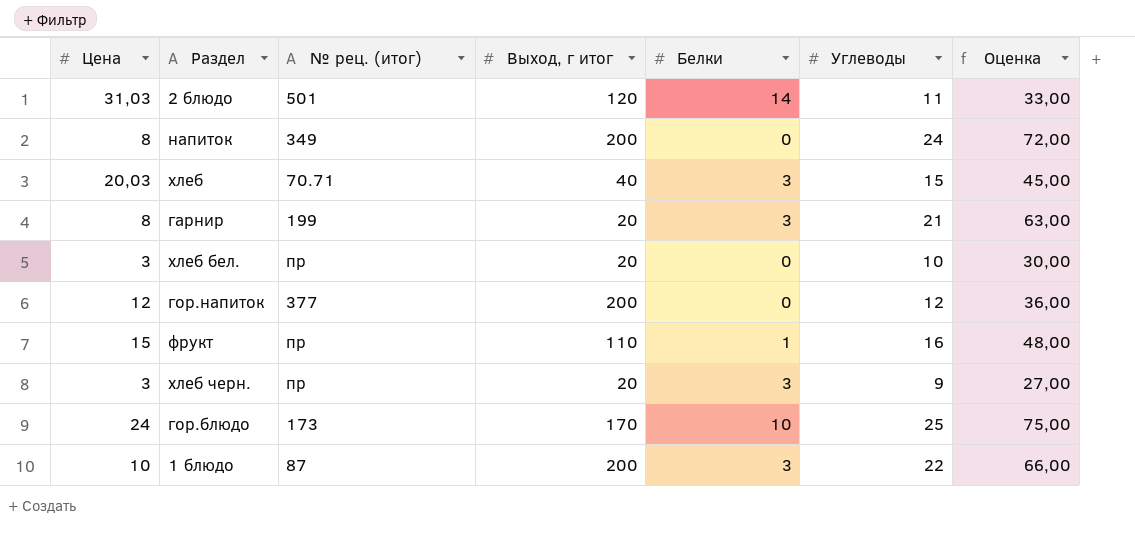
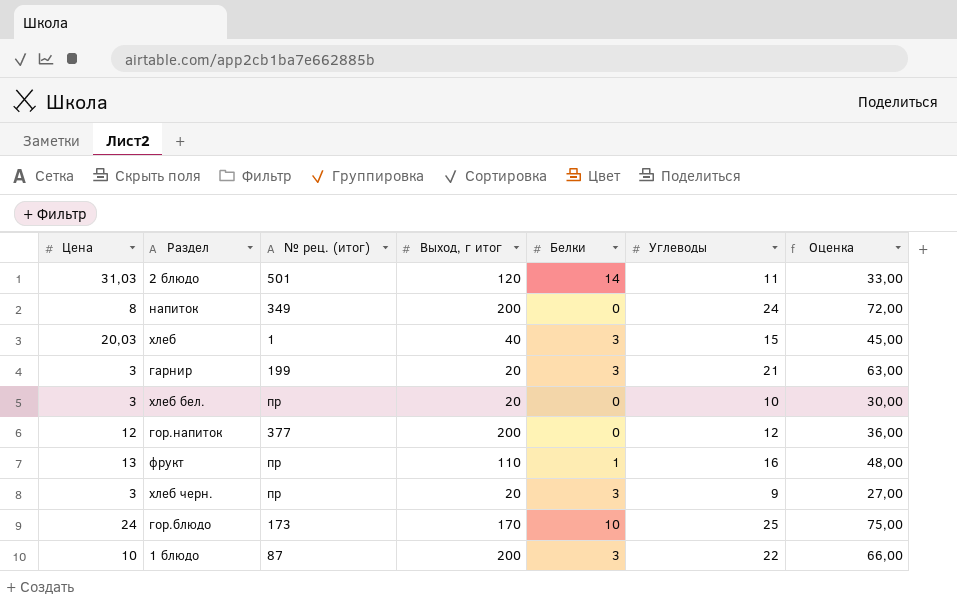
хлеб | № рец. (итог): 70.71 -> 1
гарнир | Цена: 8 -> 3
фрукт | Цена: 15 -> 13

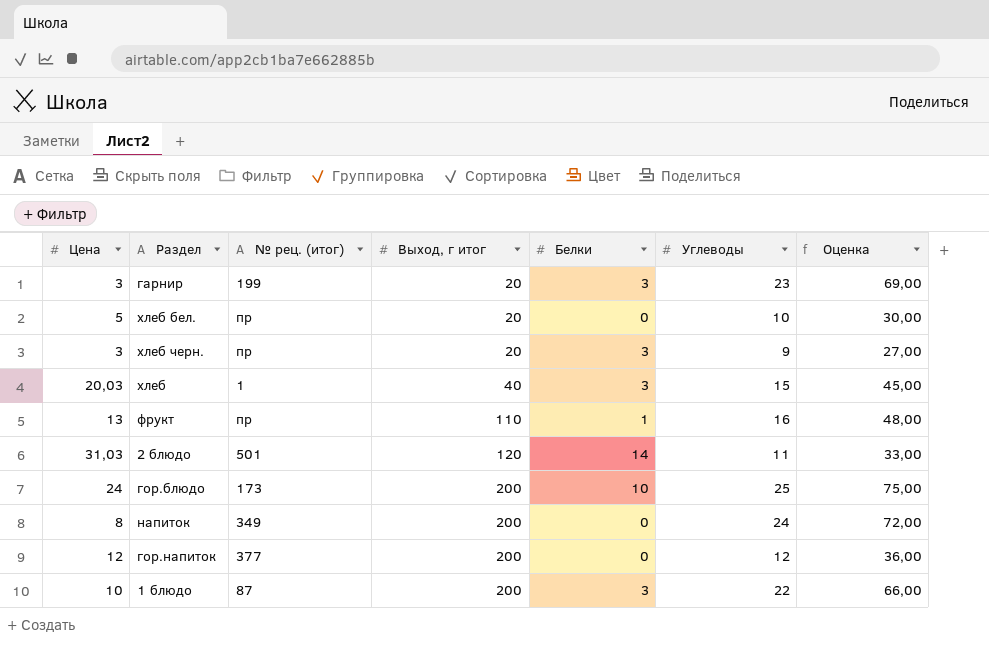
row order: none -> Выход, г итог ascending
гарнир | Углеводы: 21 -> 23
гарнир | Оценка: 63,00 -> 69,00
хлеб бел. | Цена: 3 -> 5
гор.блюдо | Выход, г итог: 170 -> 200

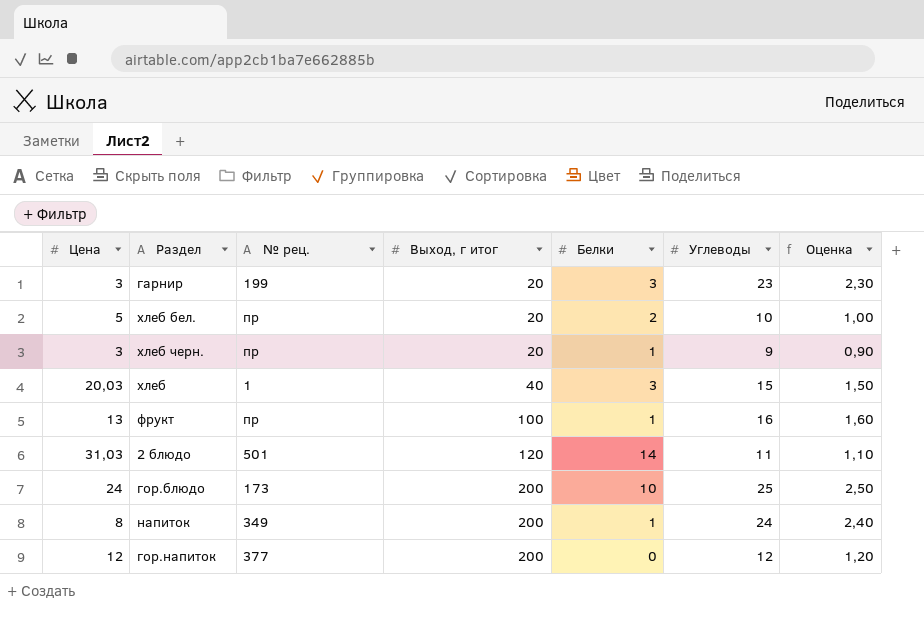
column name: № рец. (итог) -> № рец.
column Оценка | formula: [Углеводы] * 3 -> [Углеводы] * 0,1
row 1 блюдо: 10 | 87 | 200 | 3 | 22 | 66,00 -> none
хлеб бел. | Белки: 0 -> 2
хлеб черн. | Белки: 3 -> 1
фрукт | Выход, г итог: 110 -> 100
напиток | Белки: 0 -> 1

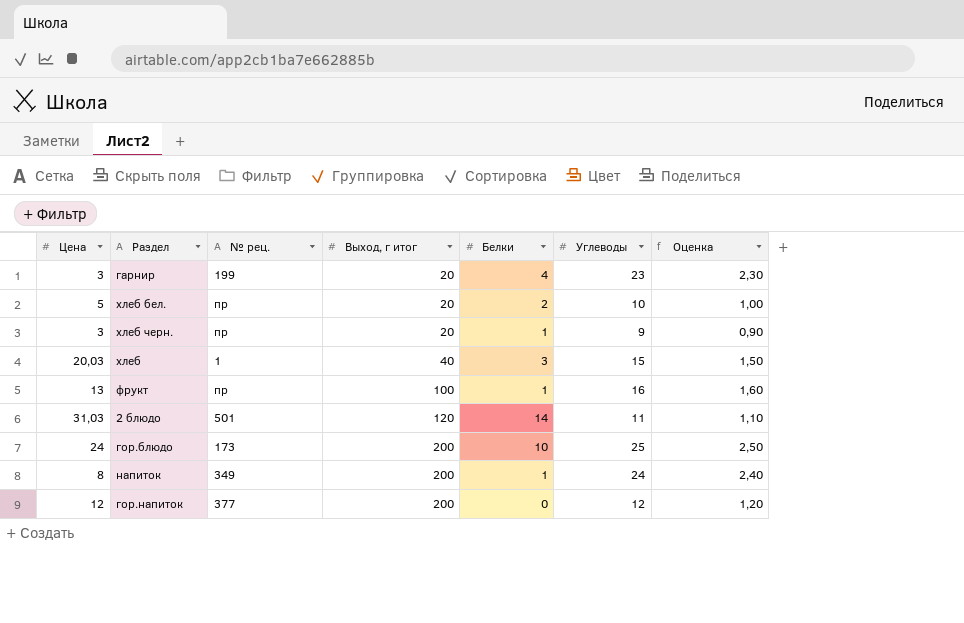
гарнир | Белки: 3 -> 4

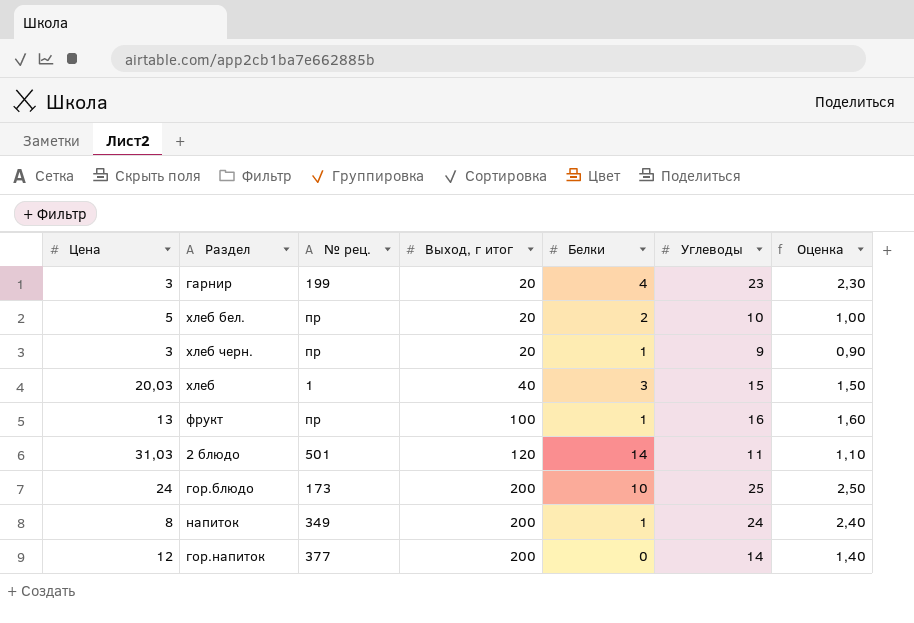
гор.напиток | Углеводы: 12 -> 14
гор.напиток | Оценка: 1,20 -> 1,40

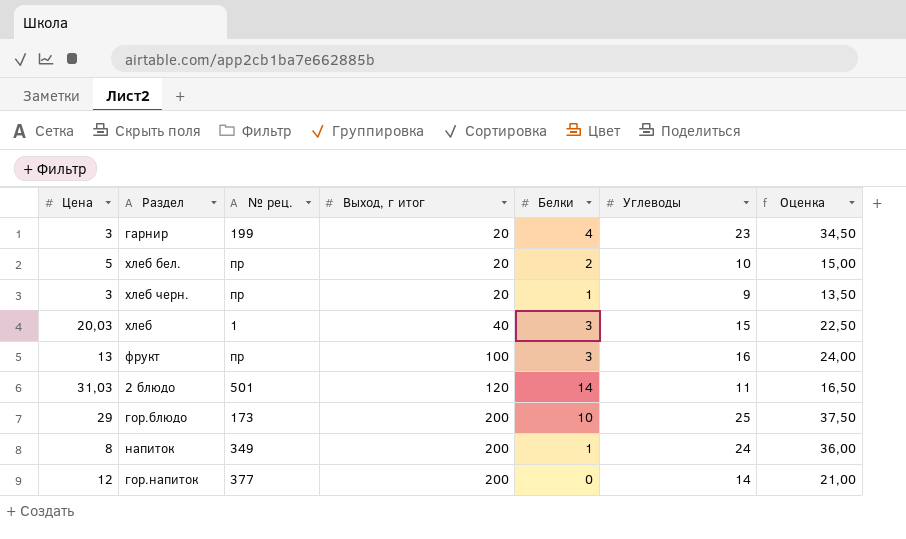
column Оценка | formula: [Углеводы] * 0,1 -> [Углеводы] * 1,5
фрукт | Белки: 1 -> 3
гор.блюдо | Цена: 24 -> 29

